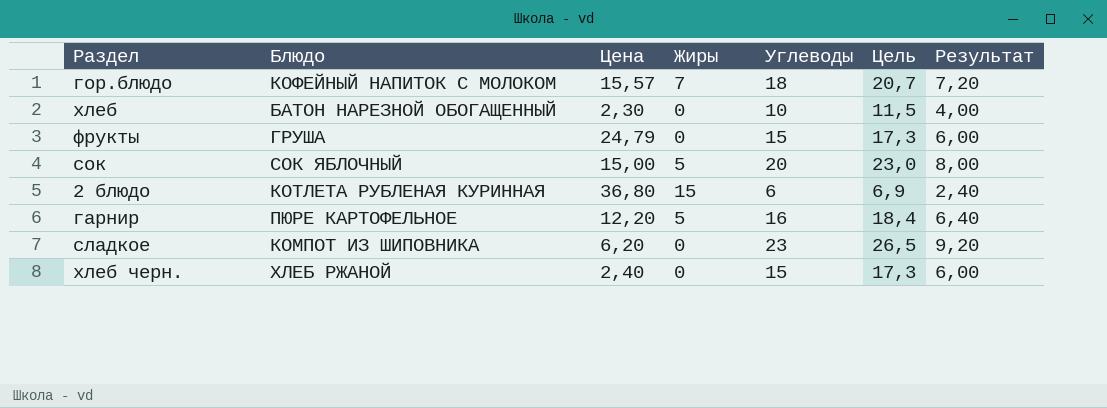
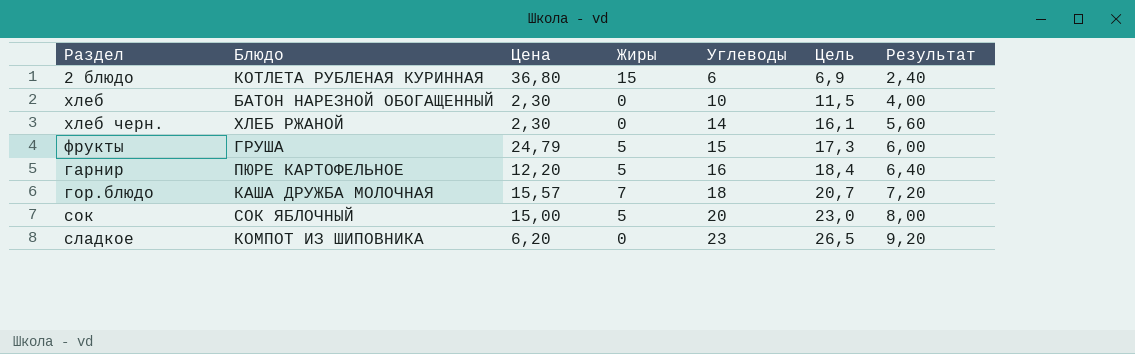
row order: none -> Углеводы ascending
хлеб черн. | Цена: 2,40 -> 2,30
хлеб черн. | Углеводы: 15 -> 14
хлеб черн. | Цель: 17,3 -> 16,1
хлеб черн. | Результат: 6,00 -> 5,60
фрукты | Жиры: 0 -> 5
гор.блюдо | Блюдо: КОФЕЙНЫЙ НАПИТОК С МОЛОКОМ -> КАША ДРУЖБА МОЛОЧНАЯ

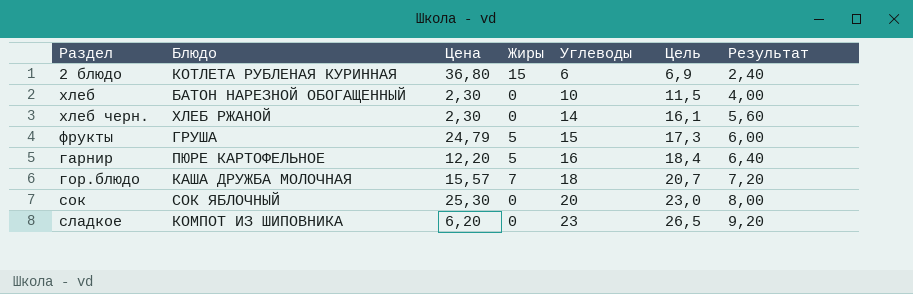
сок | Цена: 15,00 -> 25,30
сок | Жиры: 5 -> 0

